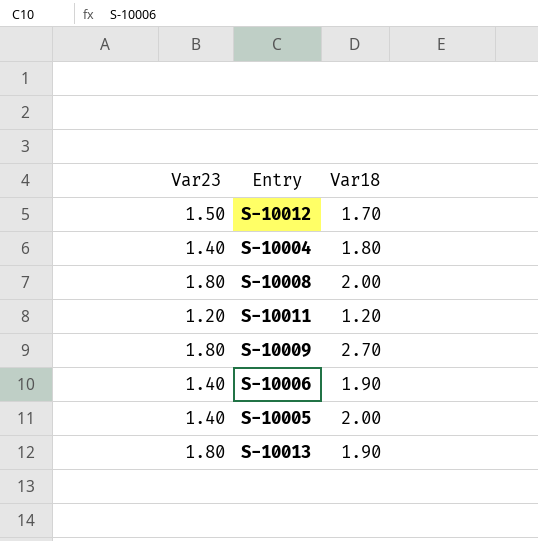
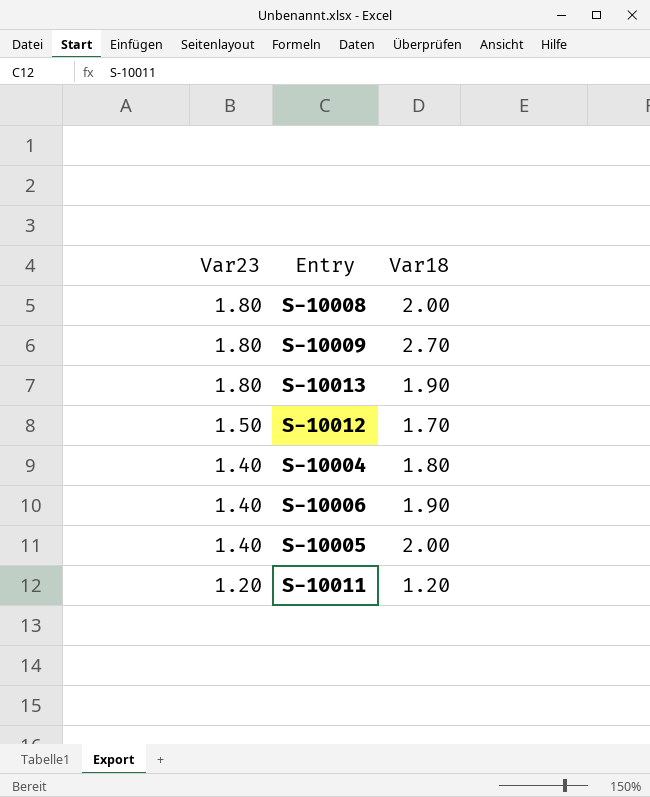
row order: none -> Var23 descending

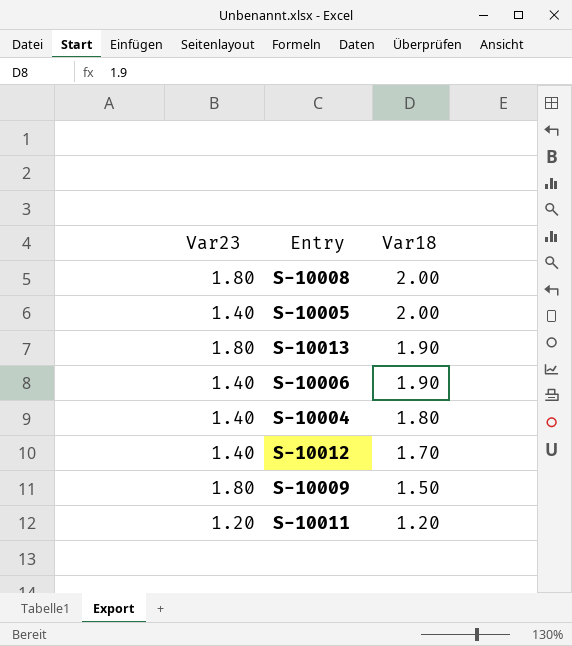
row order: Var23 descending -> Var18 descending
S-10012 | Var23: 1.50 -> 1.40
S-10009 | Var18: 2.70 -> 1.50

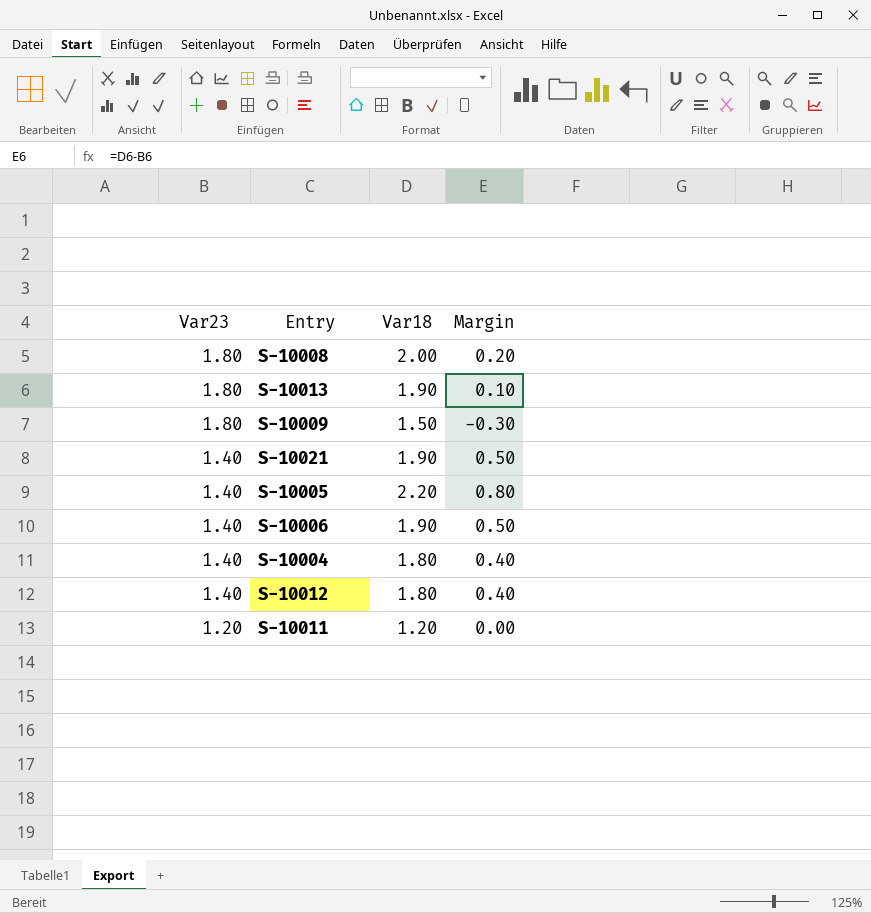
row order: Var18 descending -> Var23 descending
column Margin | formula: none -> [Var18] - [Var23]
row S-10021: none -> 1.40 | 1.90 | 0.50
S-10005 | Var18: 2.00 -> 2.20
S-10012 | Var18: 1.70 -> 1.80

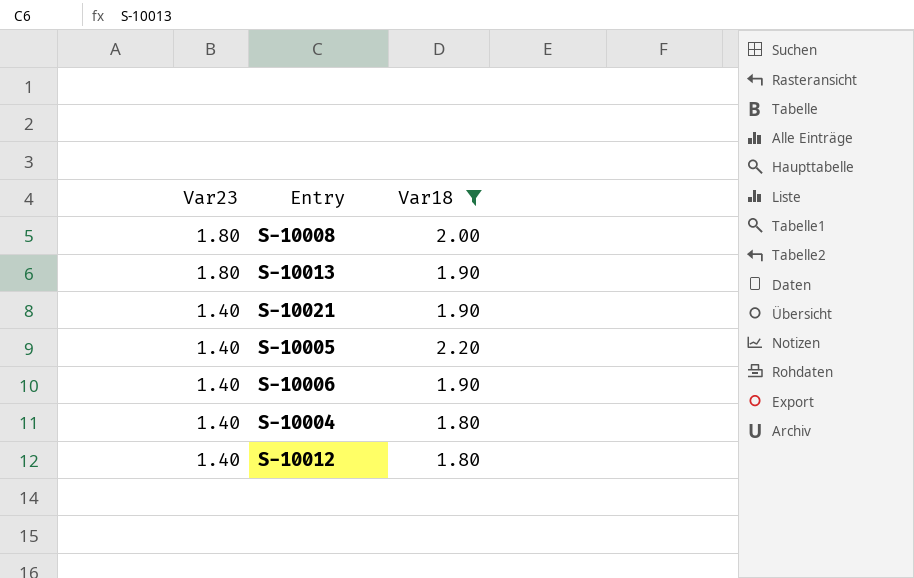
filter: none -> Var18 >= 1.80
column Margin | formula: [Var18] - [Var23] -> none

